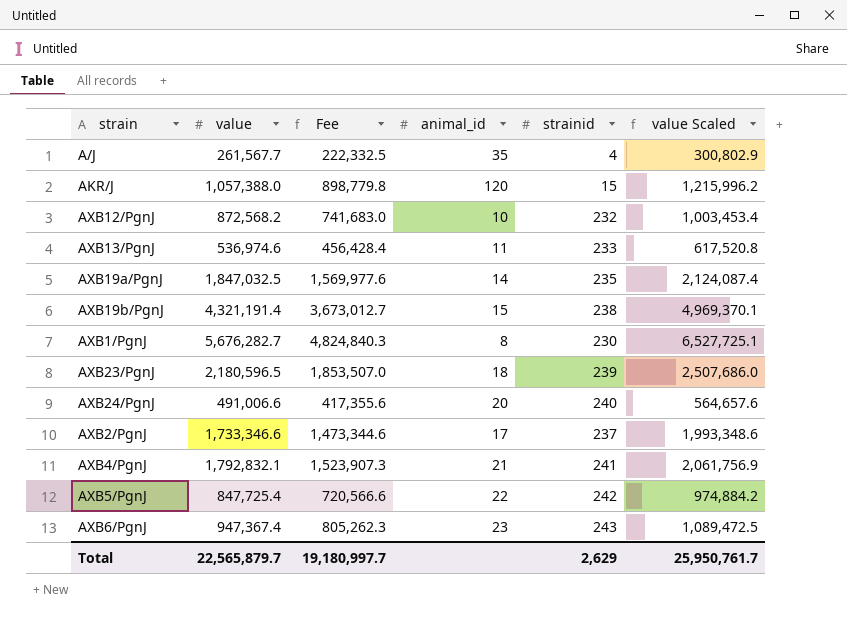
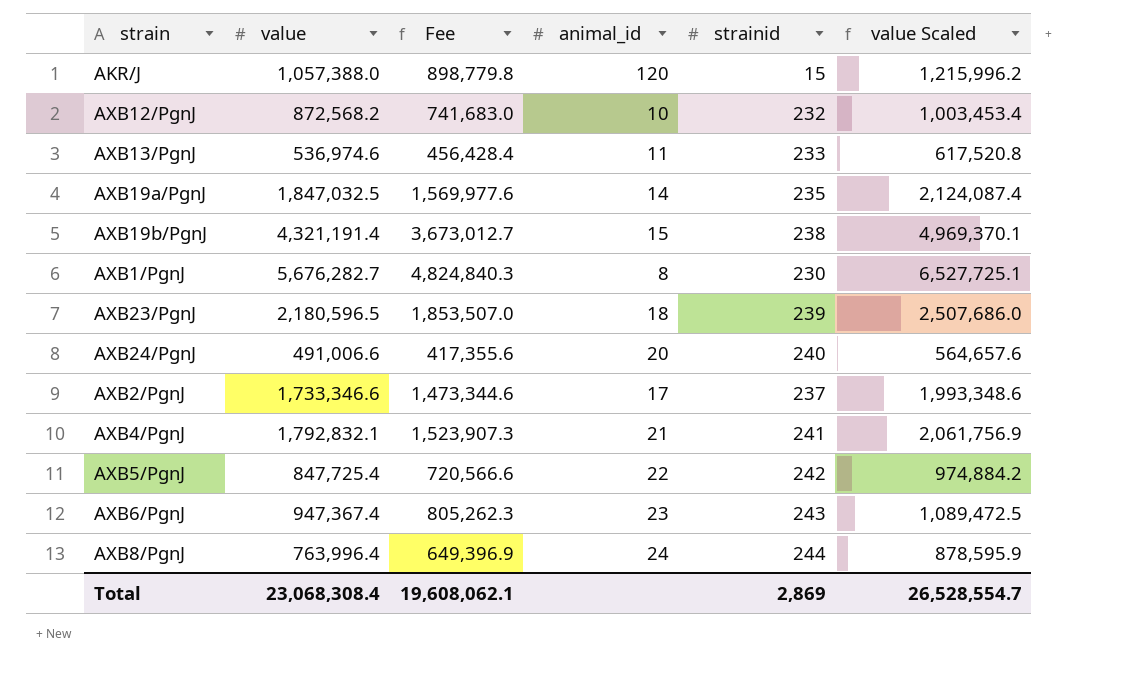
row A/J: 261,567.7 | 222,332.5 | 35 | 4 | 300,802.9 -> none
row AXB8/PgnJ: none -> 763,996.4 | 649,396.9 | 24 | 244 | 878,595.9
Total | value: 22,565,879.7 -> 23,068,308.4
Total | Fee: 19,180,997.7 -> 19,608,062.1
Total | strainid: 2,629 -> 2,869
Total | value Scaled: 25,950,761.7 -> 26,528,554.7

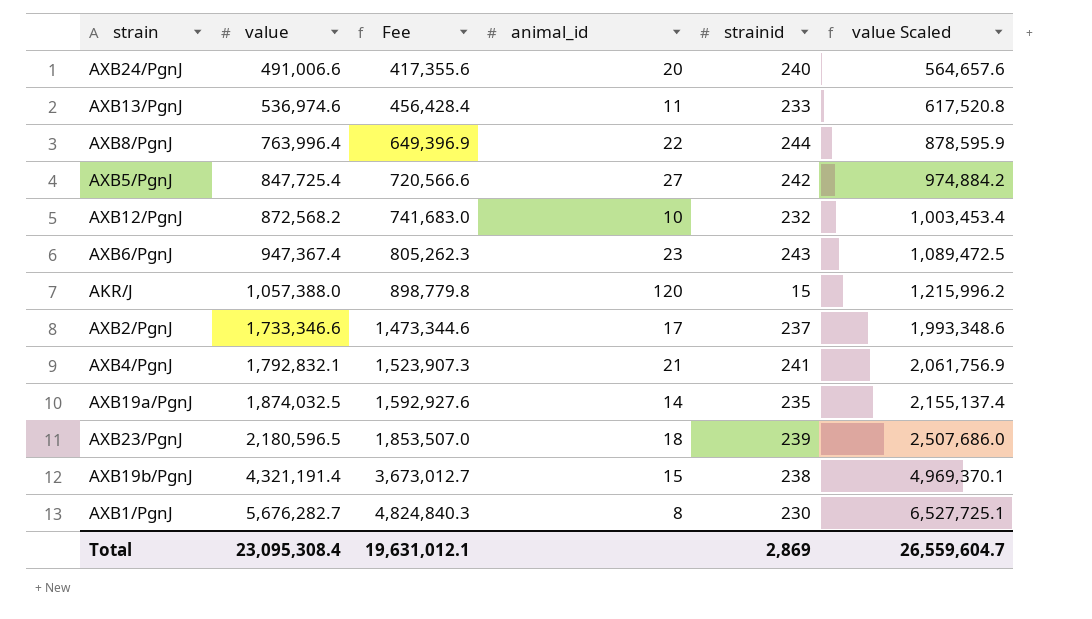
row order: none -> value ascending
AXB8/PgnJ | animal_id: 24 -> 22
AXB5/PgnJ | animal_id: 22 -> 27
AXB19a/PgnJ | value: 1,847,032.5 -> 1,874,032.5
AXB19a/PgnJ | Fee: 1,569,977.6 -> 1,592,927.6
AXB19a/PgnJ | value Scaled: 2,124,087.4 -> 2,155,137.4
Total | value: 23,068,308.4 -> 23,095,308.4
Total | Fee: 19,608,062.1 -> 19,631,012.1
Total | value Scaled: 26,528,554.7 -> 26,559,604.7

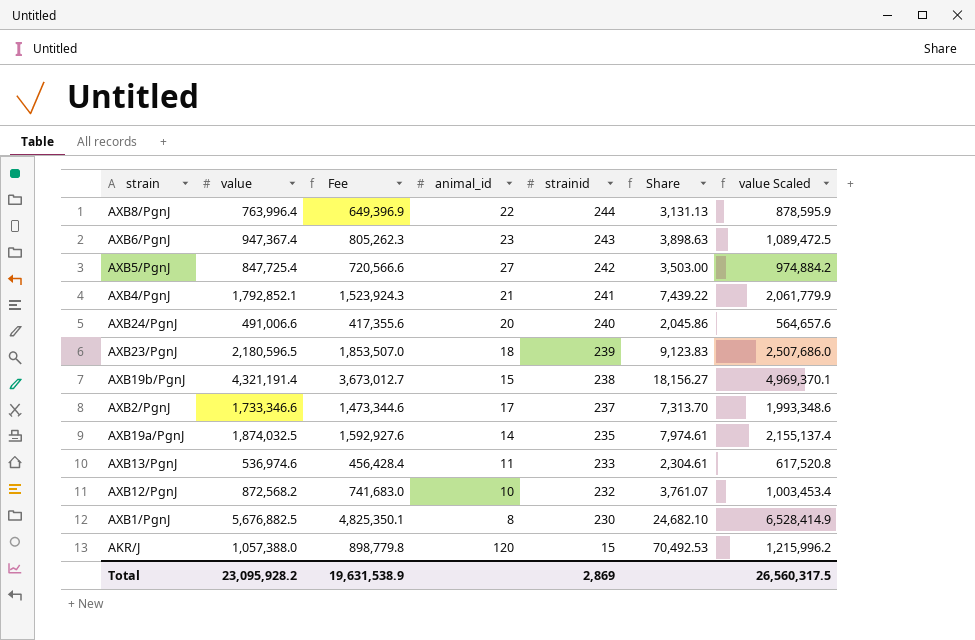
row order: value ascending -> strainid descending
column Share | formula: none -> [value] / [strainid]
AXB4/PgnJ | value: 1,792,832.1 -> 1,792,852.1
AXB4/PgnJ | Fee: 1,523,907.3 -> 1,523,924.3
AXB4/PgnJ | value Scaled: 2,061,756.9 -> 2,061,779.9
AXB1/PgnJ | value: 5,676,282.7 -> 5,676,882.5
AXB1/PgnJ | Fee: 4,824,840.3 -> 4,825,350.1
AXB1/PgnJ | value Scaled: 6,527,725.1 -> 6,528,414.9
Total | value: 23,095,308.4 -> 23,095,928.2
Total | Fee: 19,631,012.1 -> 19,631,538.9
Total | value Scaled: 26,559,604.7 -> 26,560,317.5

